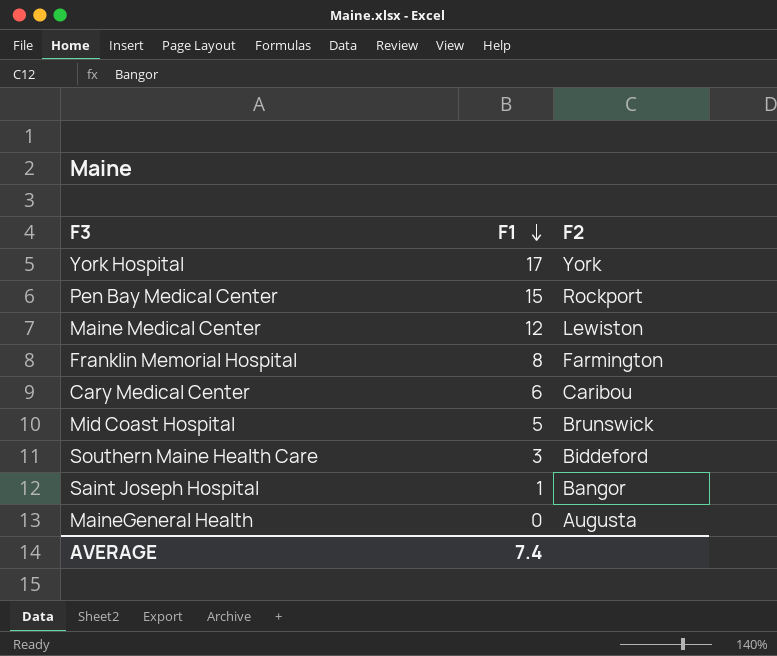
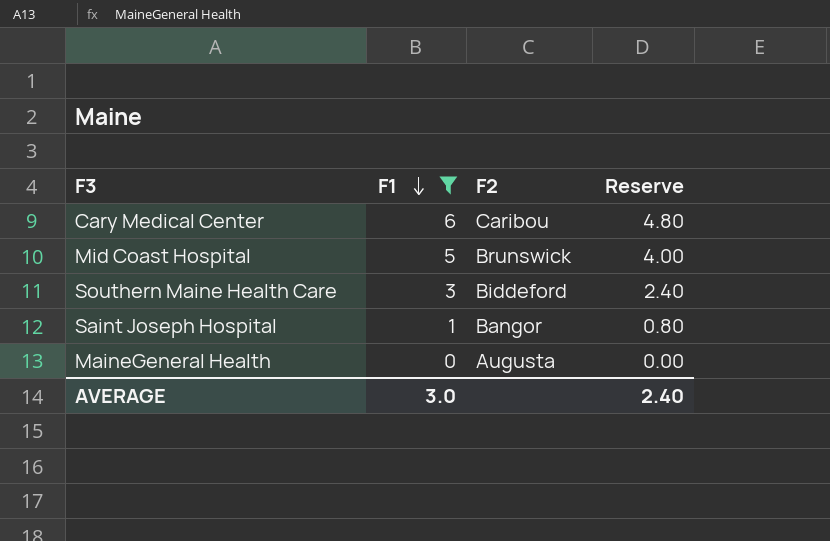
filter: none -> F1 <= 6
column Reserve | formula: none -> [F1] * 0.8
AVERAGE | F1: 7.4 -> 3.0

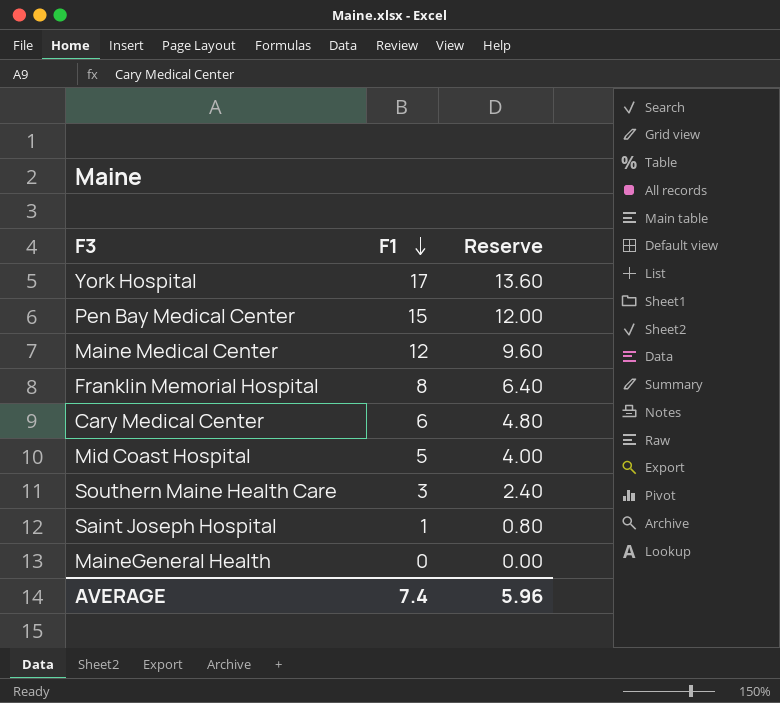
filter: F1 <= 6 -> none
column F2 | position: 3 -> none
AVERAGE | F1: 3.0 -> 7.4
AVERAGE | Reserve: 2.40 -> 5.96

